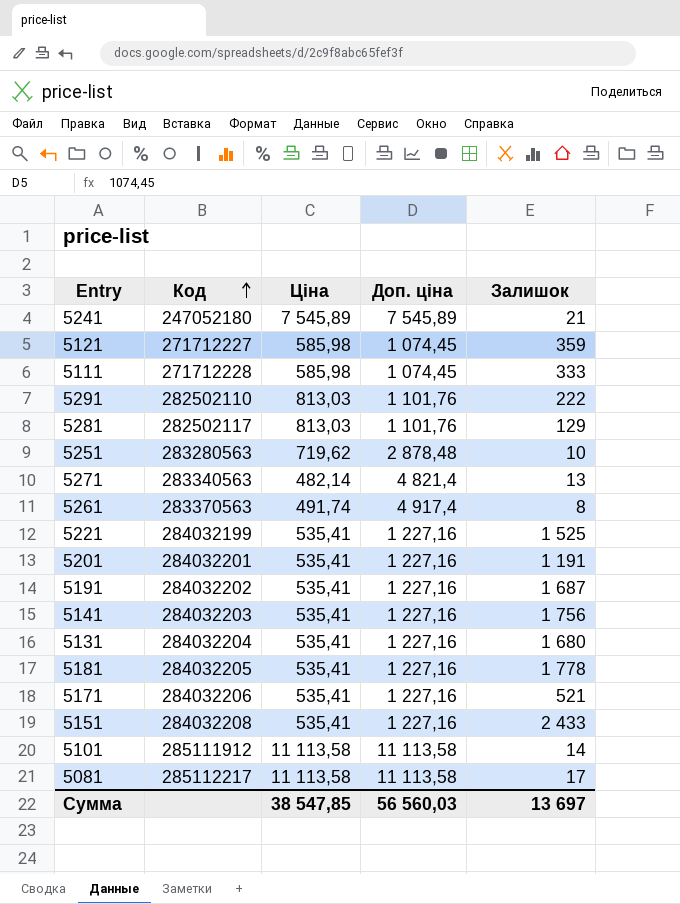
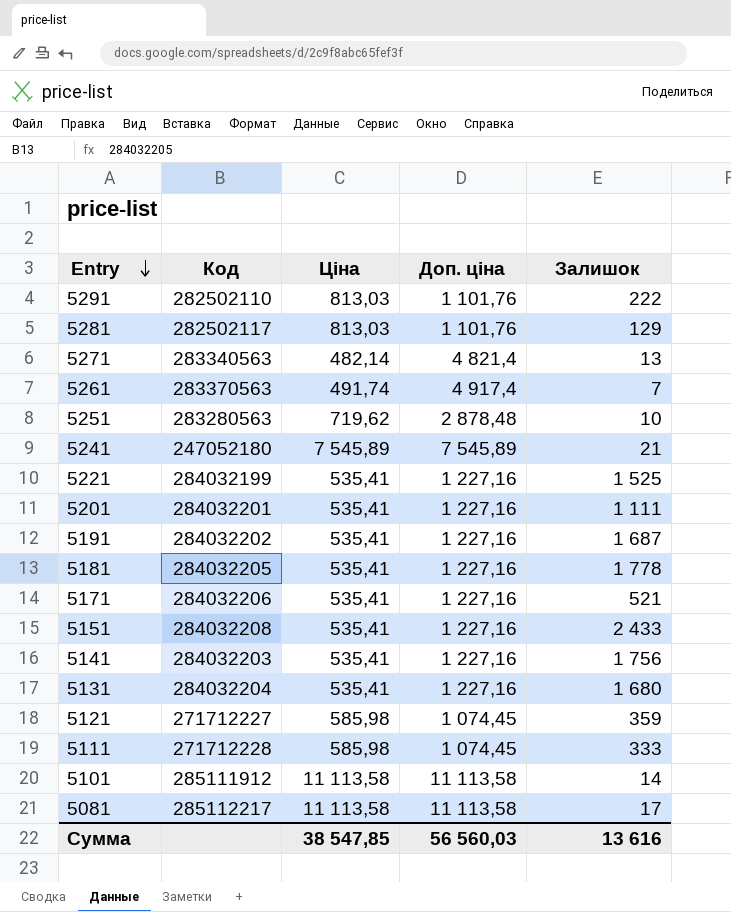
row order: Код ascending -> Entry descending
5261 | Залишок: 8 -> 7
5201 | Залишок: 1 191 -> 1 111
Сумма | Залишок: 13 697 -> 13 616

